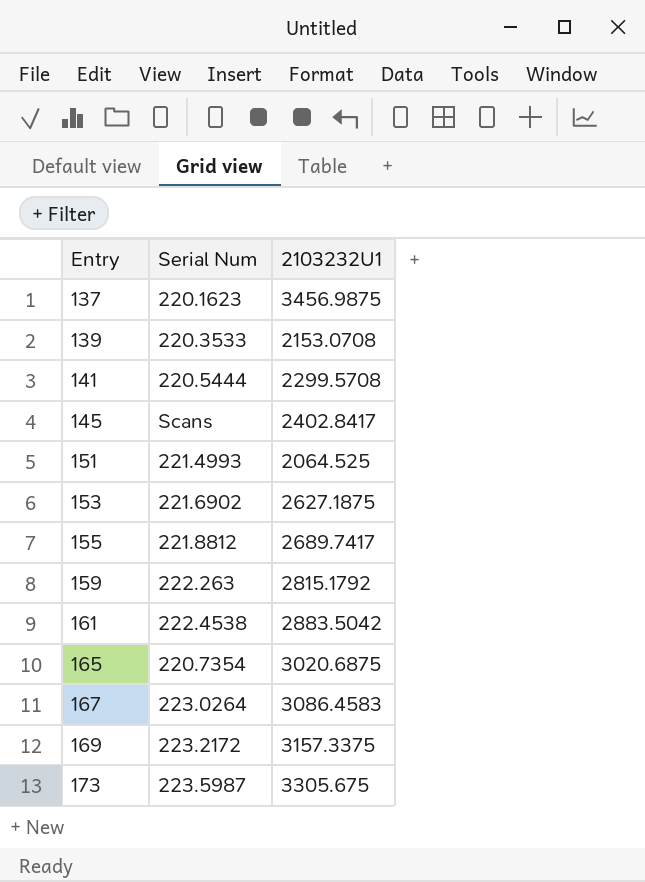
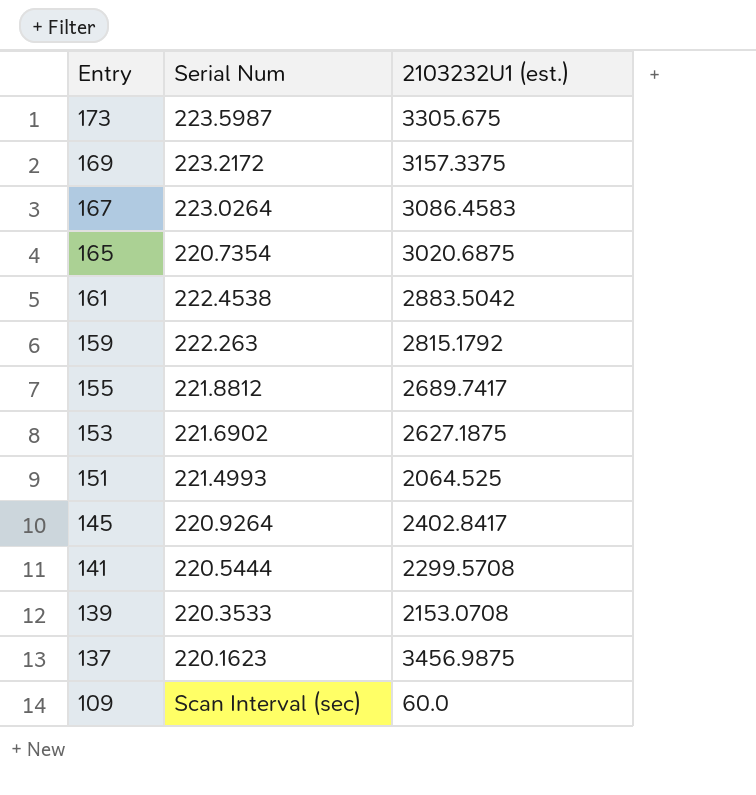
row order: Entry ascending -> Entry descending
column name: 2103232U1 -> 2103232U1 (est.)
145 | Serial Num: Scans -> 220.9264
row 109: none -> Scan Interval (sec) | 60.0

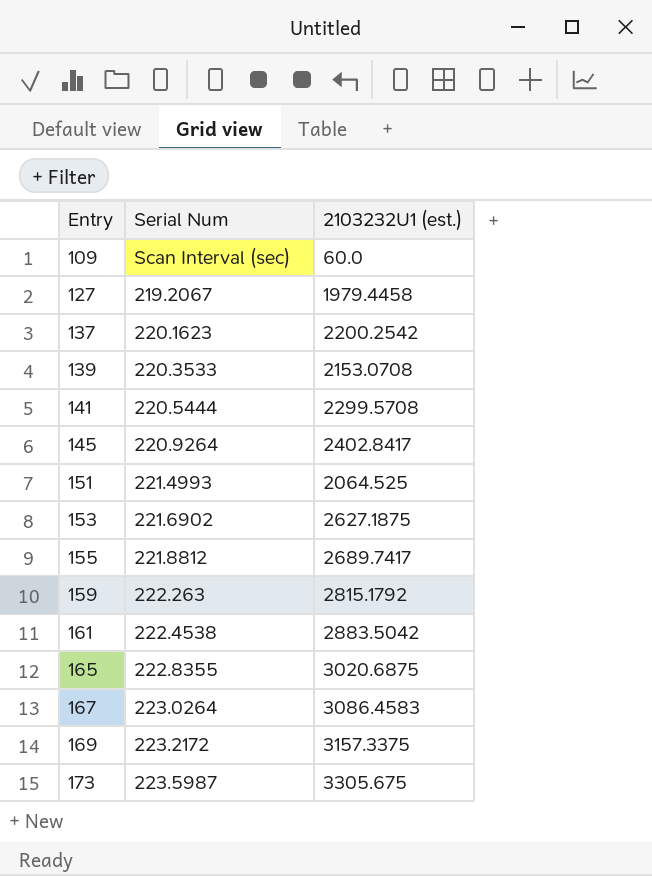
row order: Entry descending -> Entry ascending
row 127: none -> 219.2067 | 1979.4458
137 | 2103232U1 (est.): 3456.9875 -> 2200.2542
165 | Serial Num: 220.7354 -> 222.8355

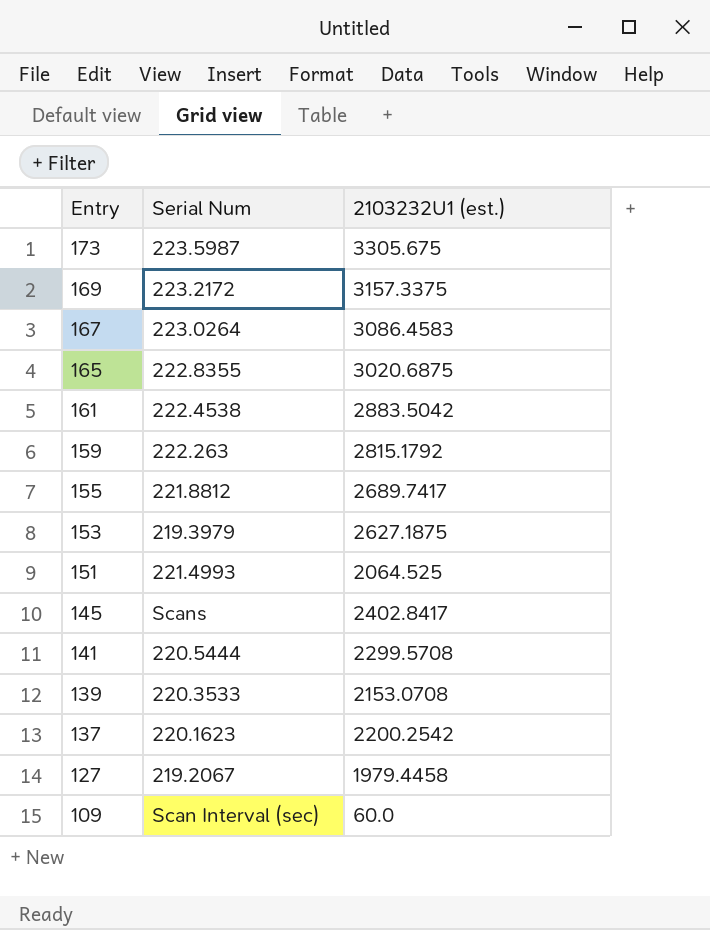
row order: Entry ascending -> Entry descending
153 | Serial Num: 221.6902 -> 219.3979
145 | Serial Num: 220.9264 -> Scans

